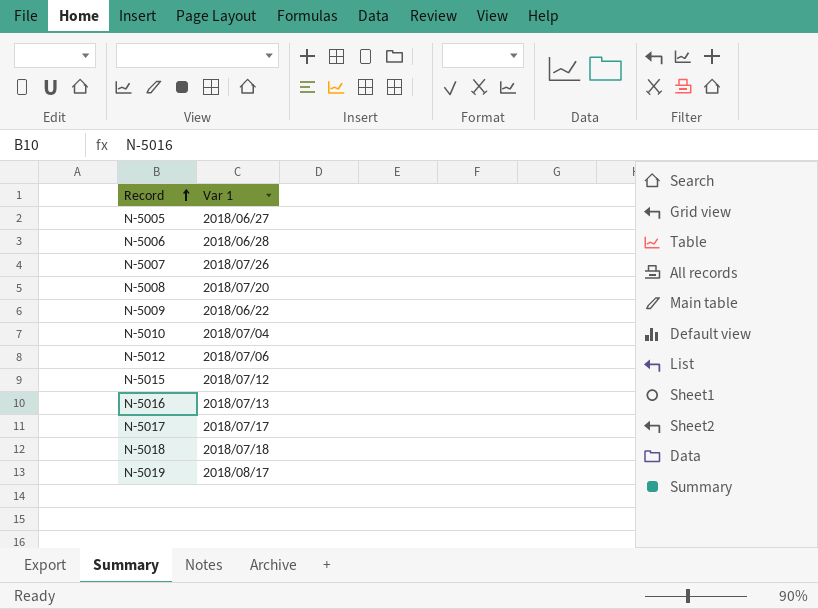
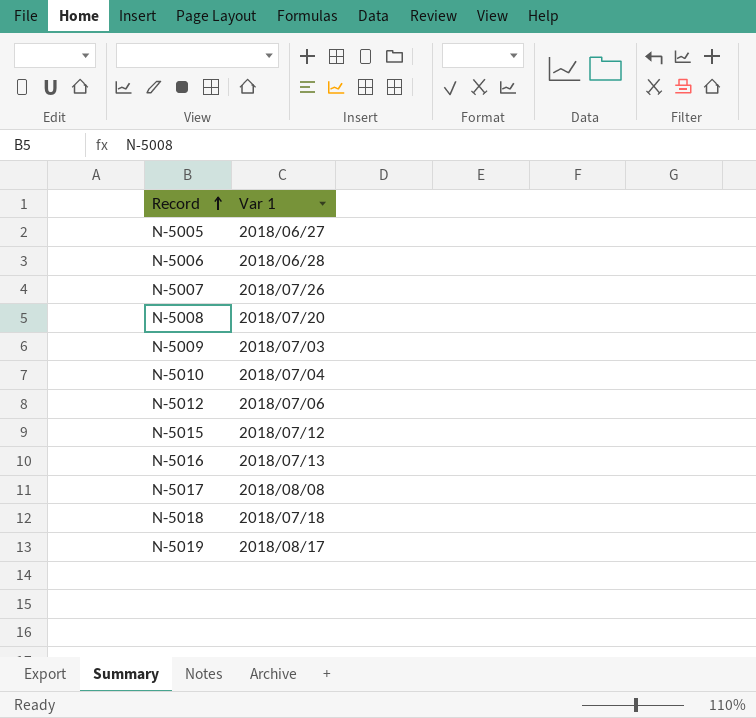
N-5009 | Var 1: 2018/06/22 -> 2018/07/03
N-5017 | Var 1: 2018/07/17 -> 2018/08/08

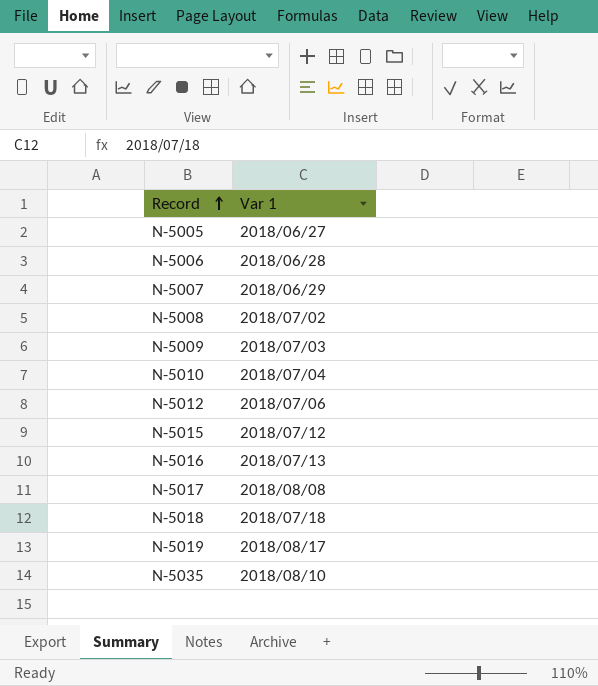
N-5007 | Var 1: 2018/07/26 -> 2018/06/29
N-5008 | Var 1: 2018/07/20 -> 2018/07/02
row N-5035: none -> 2018/08/10

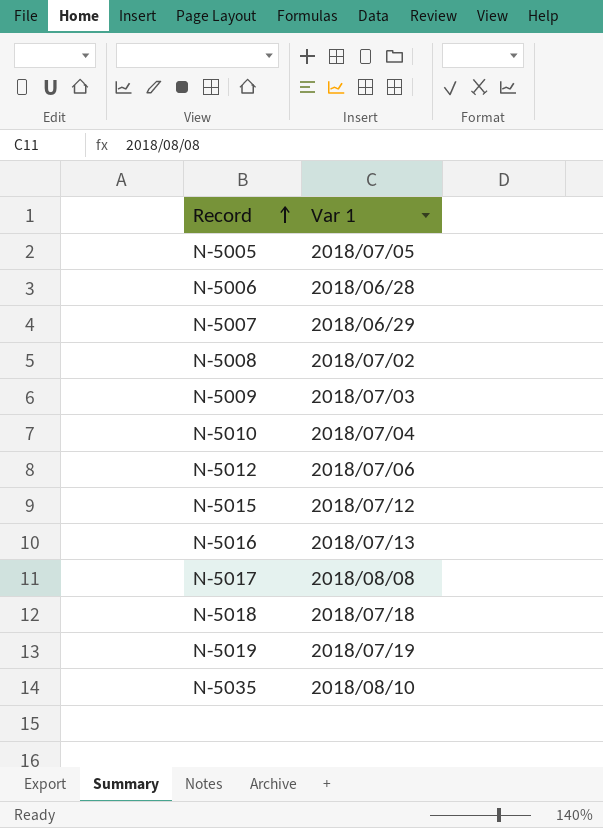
N-5005 | Var 1: 2018/06/27 -> 2018/07/05
N-5019 | Var 1: 2018/08/17 -> 2018/07/19

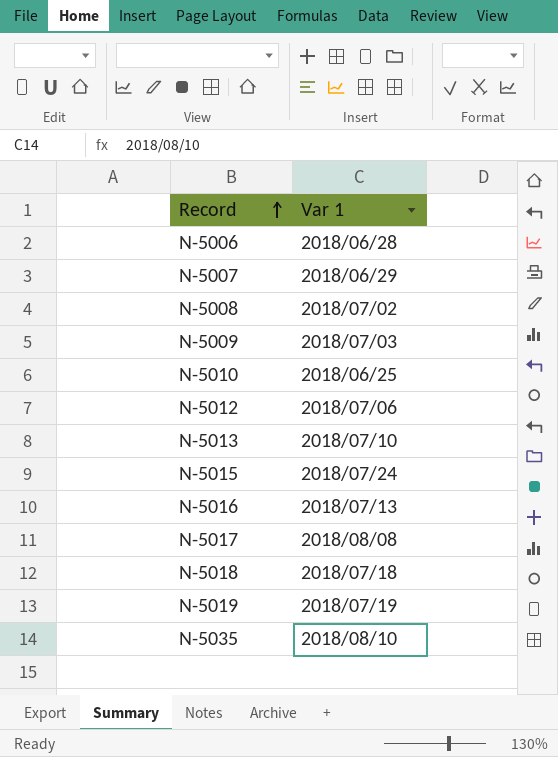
row N-5005: 2018/07/05 -> none
N-5010 | Var 1: 2018/07/04 -> 2018/06/25
row N-5013: none -> 2018/07/10
N-5015 | Var 1: 2018/07/12 -> 2018/07/24

